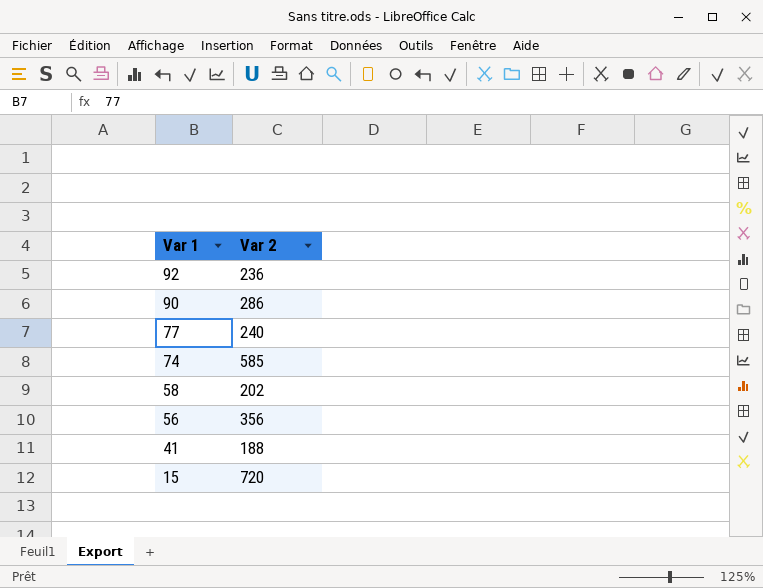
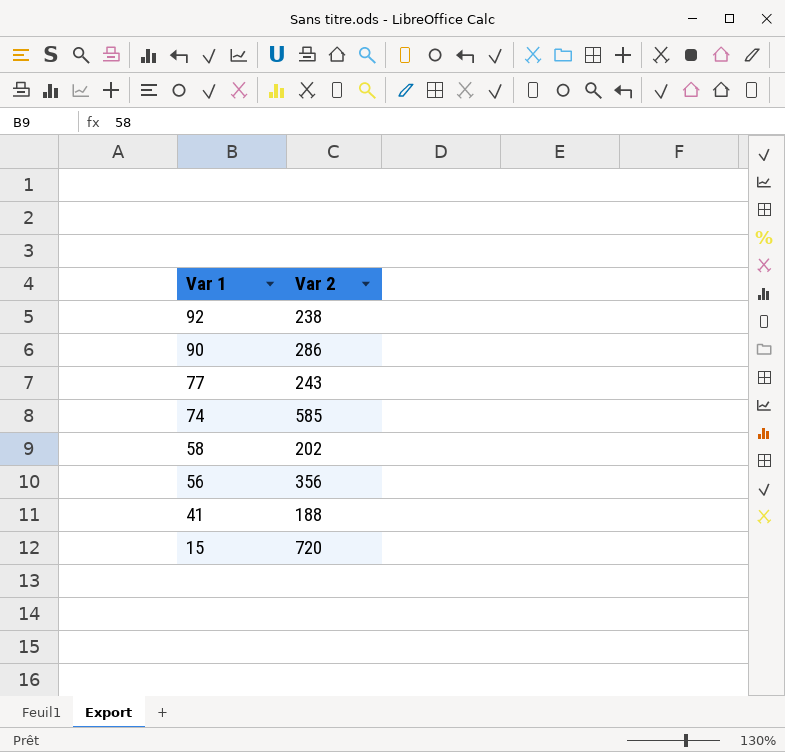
92 | Var 2: 236 -> 238
77 | Var 2: 240 -> 243

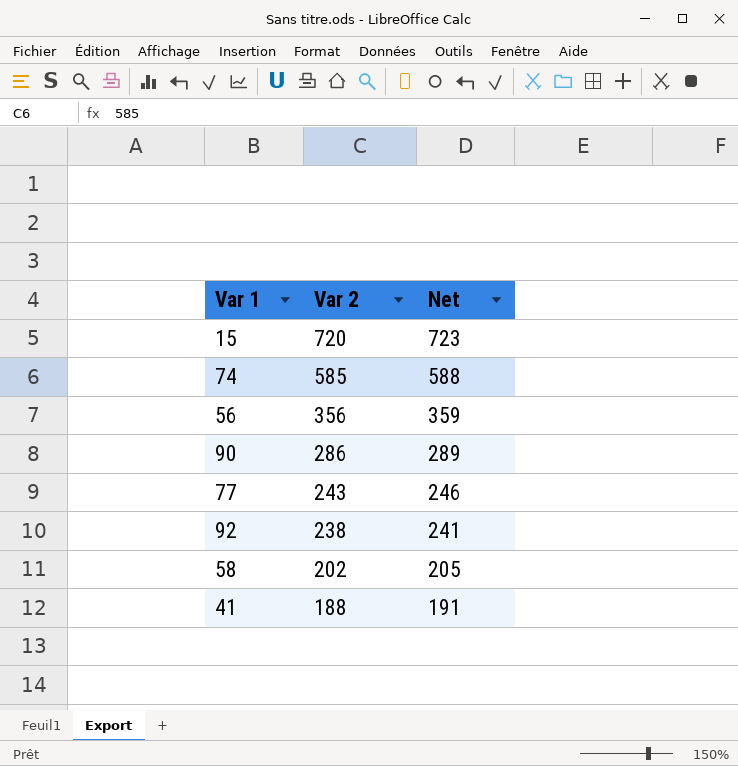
row order: Var 1 descending -> Var 2 descending
column Net | formula: none -> [Var 2] + 3

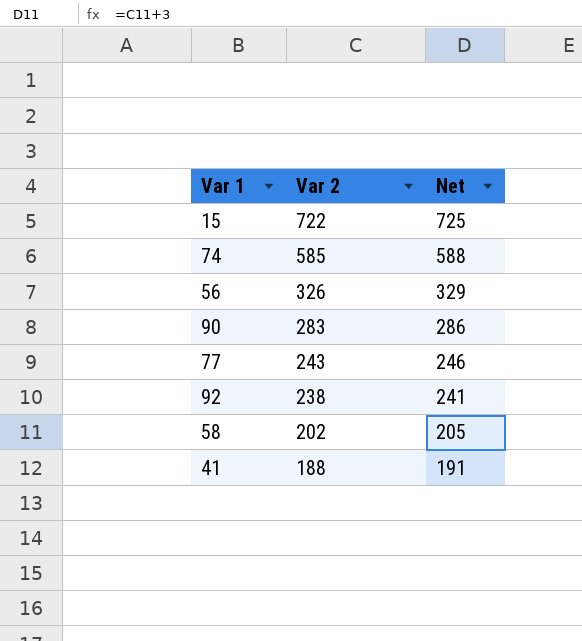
15 | Var 2: 720 -> 722
15 | Net: 723 -> 725
56 | Var 2: 356 -> 326
56 | Net: 359 -> 329
90 | Var 2: 286 -> 283
90 | Net: 289 -> 286

